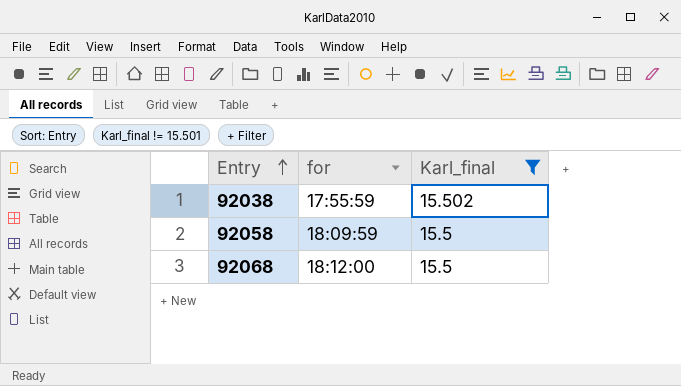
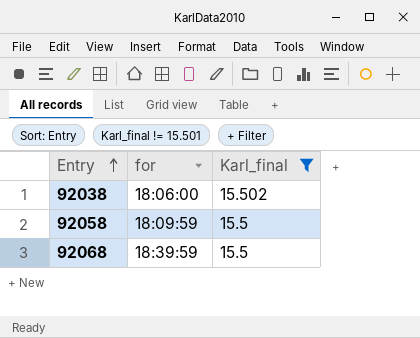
92038 | for: 17:55:59 -> 18:06:00
92068 | for: 18:12:00 -> 18:39:59

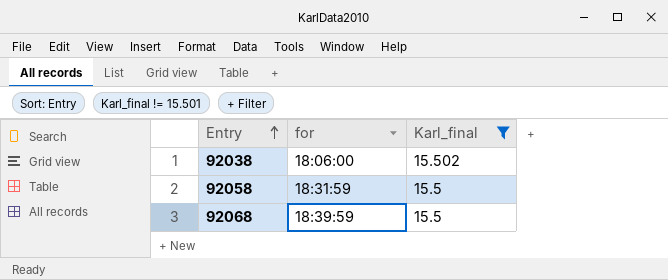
92058 | for: 18:09:59 -> 18:31:59

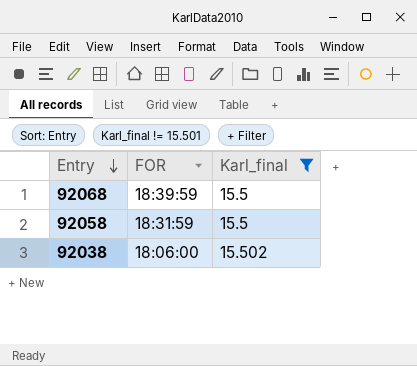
row order: Entry ascending -> Entry descending
column name: for -> FOR

